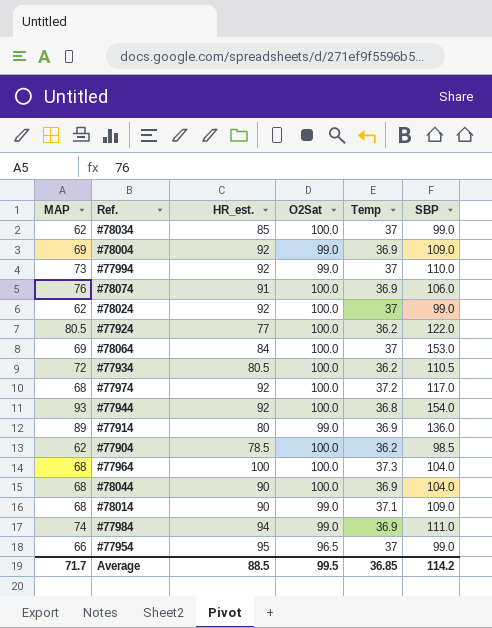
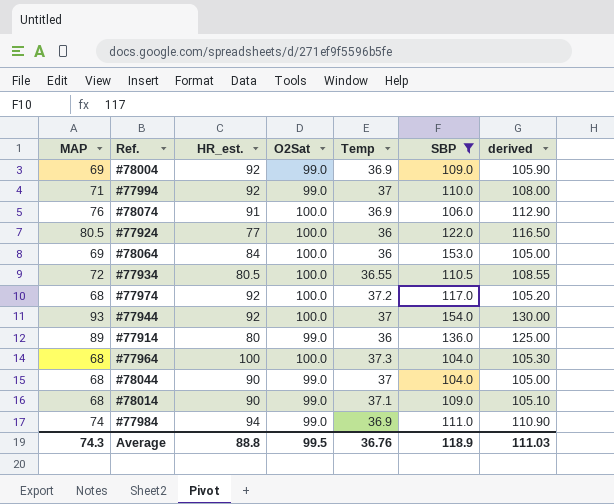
filter: none -> SBP >= 104.0
column derived | formula: none -> [MAP] + [Temp]
#77994 | MAP: 73 -> 71
#77924 | Temp: 36.2 -> 36
#78064 | Temp: 37 -> 36
#77934 | Temp: 36.2 -> 36.55
#77944 | Temp: 36.8 -> 37
#77914 | Temp: 36.9 -> 36
#78044 | O2Sat: 100.0 -> 99.0
#78044 | Temp: 36.9 -> 37
Average | MAP: 71.7 -> 74.3
Average | HR_est.: 88.5 -> 88.8
Average | Temp: 36.85 -> 36.76
Average | SBP: 114.2 -> 118.9

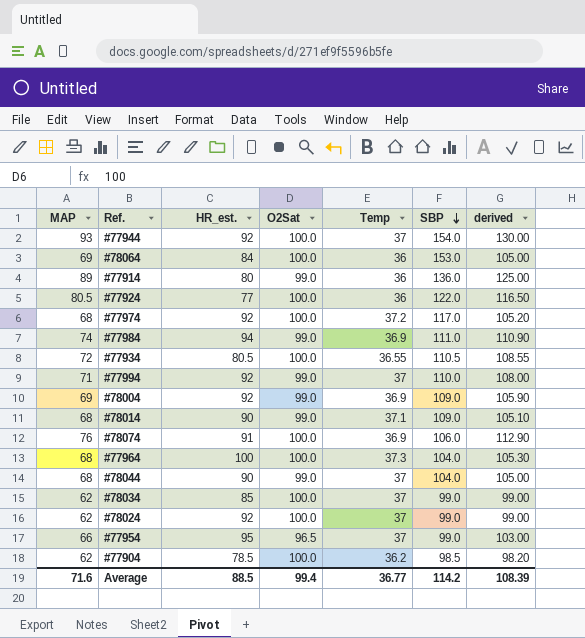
filter: SBP >= 104.0 -> none
row order: none -> SBP descending
Average | MAP: 74.3 -> 71.6
Average | HR_est.: 88.8 -> 88.5
Average | O2Sat: 99.5 -> 99.4
Average | Temp: 36.76 -> 36.77
Average | SBP: 118.9 -> 114.2
Average | derived: 111.03 -> 108.39

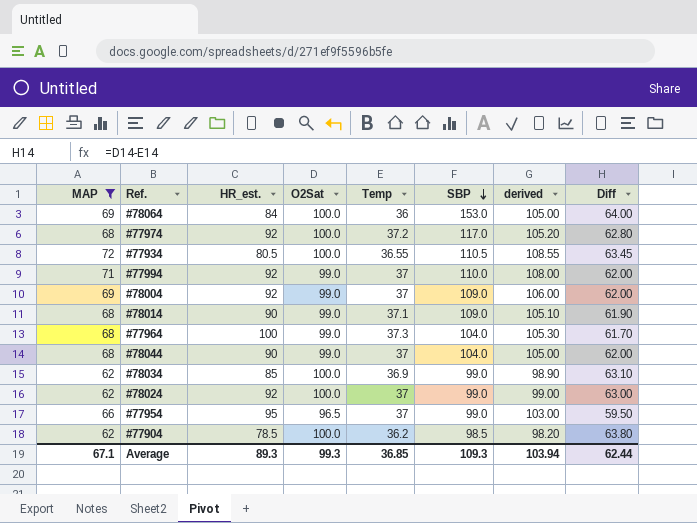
filter: none -> MAP <= 72
column Diff | formula: none -> [O2Sat] - [Temp]
#78004 | Temp: 36.9 -> 37
#78004 | derived: 105.90 -> 106.00
#77964 | O2Sat: 100.0 -> 99.0
#78034 | Temp: 37 -> 36.9
#78034 | derived: 99.00 -> 98.90
Average | MAP: 71.6 -> 67.1
Average | HR_est.: 88.5 -> 89.3
Average | O2Sat: 99.4 -> 99.3
Average | Temp: 36.77 -> 36.85
Average | SBP: 114.2 -> 109.3
Average | derived: 108.39 -> 103.94

